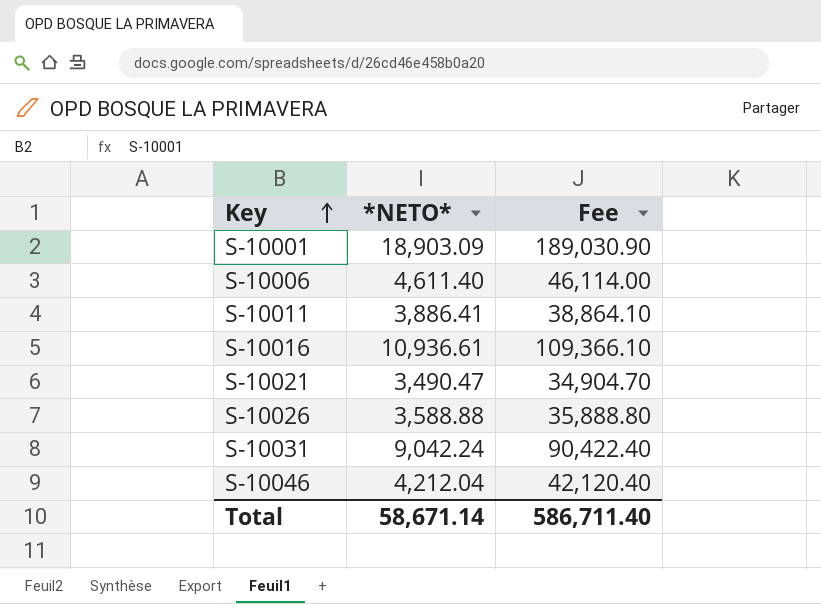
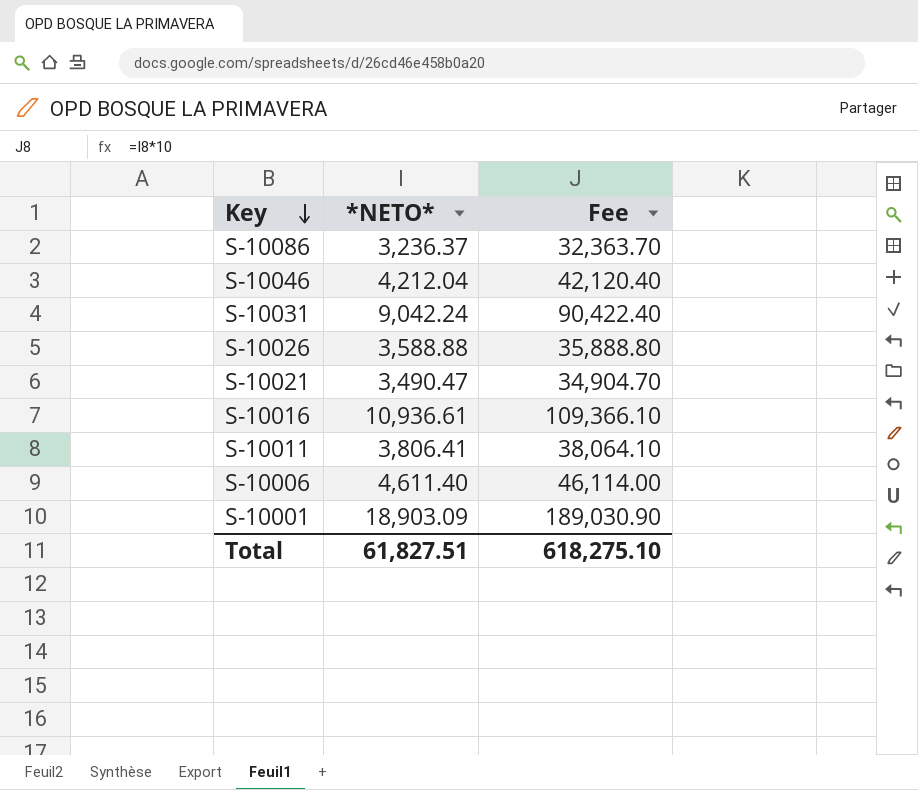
row order: Key ascending -> Key descending
row S-10086: none -> 3,236.37 | 32,363.70
S-10011 | *NETO*: 3,886.41 -> 3,806.41
S-10011 | Fee: 38,864.10 -> 38,064.10
Total | *NETO*: 58,671.14 -> 61,827.51
Total | Fee: 586,711.40 -> 618,275.10

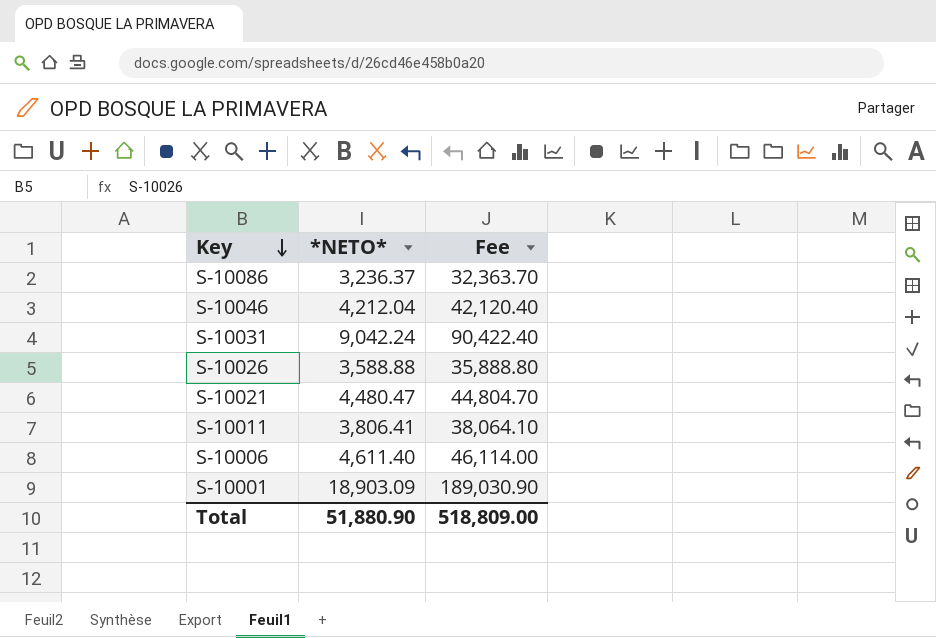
row S-10016: 10,936.61 | 109,366.10 -> none
S-10021 | *NETO*: 3,490.47 -> 4,480.47
S-10021 | Fee: 34,904.70 -> 44,804.70
Total | *NETO*: 61,827.51 -> 51,880.90
Total | Fee: 618,275.10 -> 518,809.00

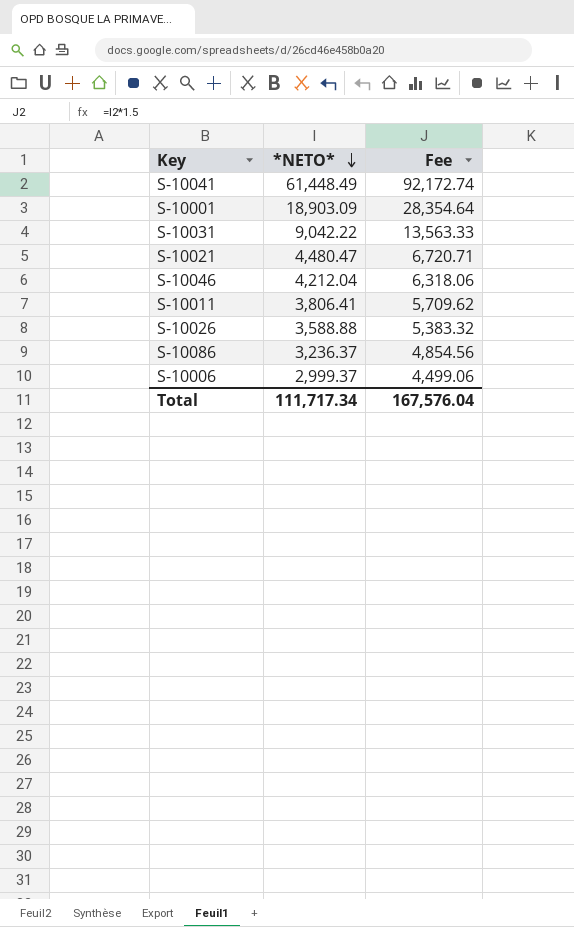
row order: Key descending -> *NETO* descending
column Fee | formula: [*NETO*] * 10 -> [*NETO*] * 1.5
row S-10041: none -> 61,448.49 | 92,172.74
S-10031 | *NETO*: 9,042.24 -> 9,042.22
S-10006 | *NETO*: 4,611.40 -> 2,999.37
Total | *NETO*: 51,880.90 -> 111,717.34
Total | Fee: 518,809.00 -> 167,576.04

